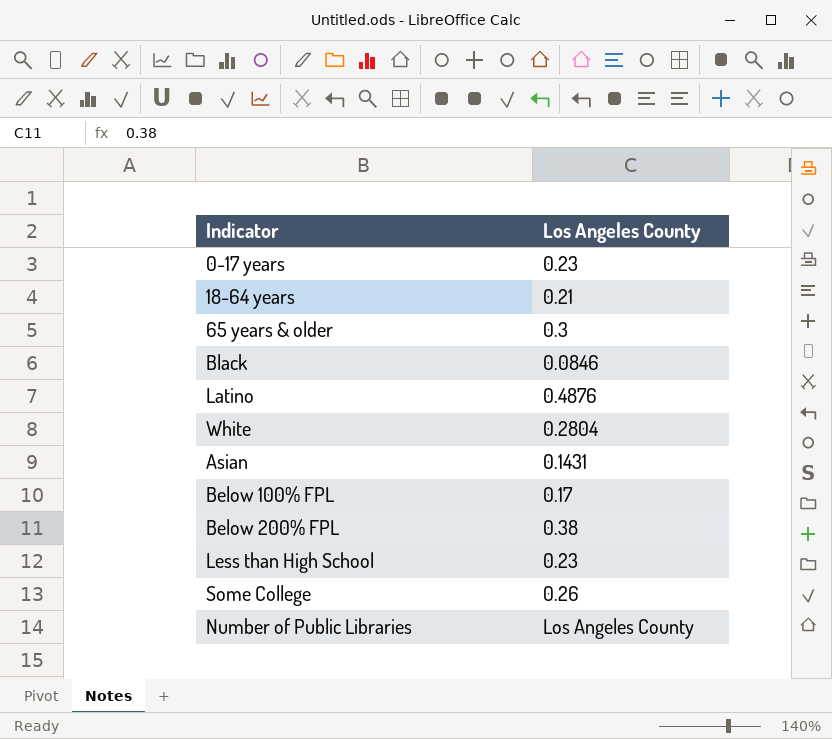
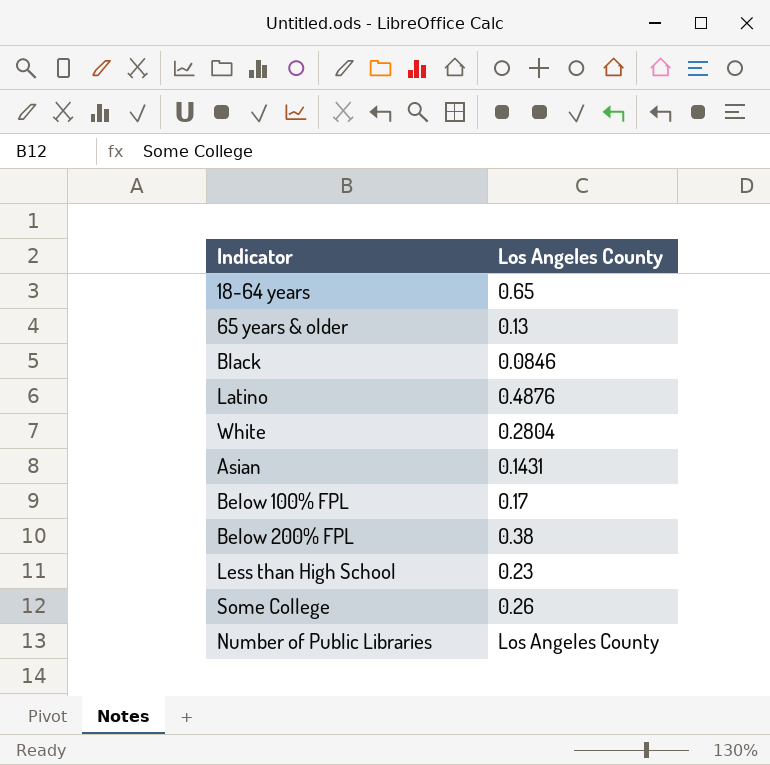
row 0-17 years: 0.23 -> none
18-64 years | Los Angeles County: 0.21 -> 0.65
65 years & older | Los Angeles County: 0.3 -> 0.13

